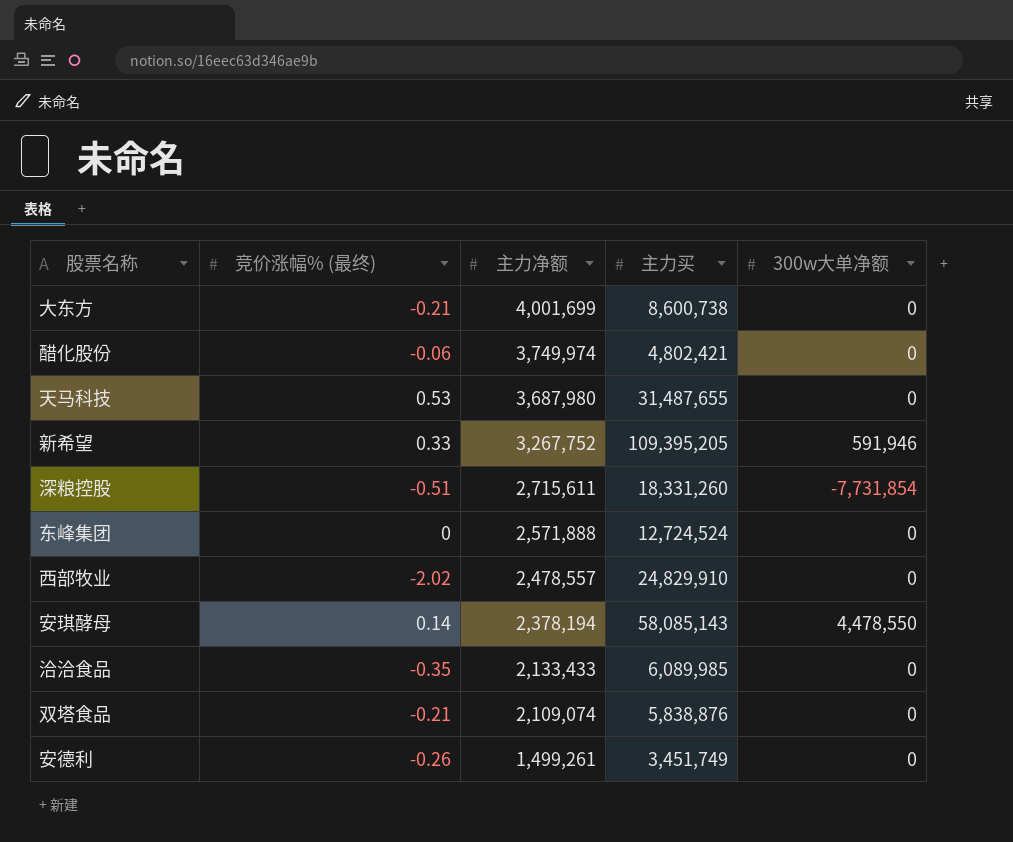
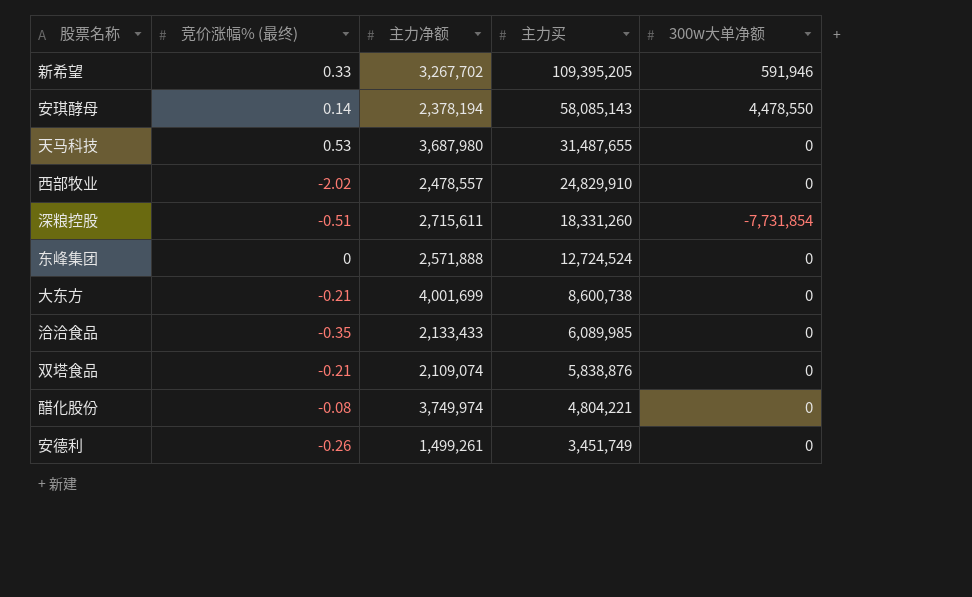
row order: 主力净额 descending -> 主力买 descending
新希望 | 主力净额: 3,267,752 -> 3,267,702
醋化股份 | 竞价涨幅% (最终): -0.06 -> -0.08
醋化股份 | 主力买: 4,802,421 -> 4,804,221

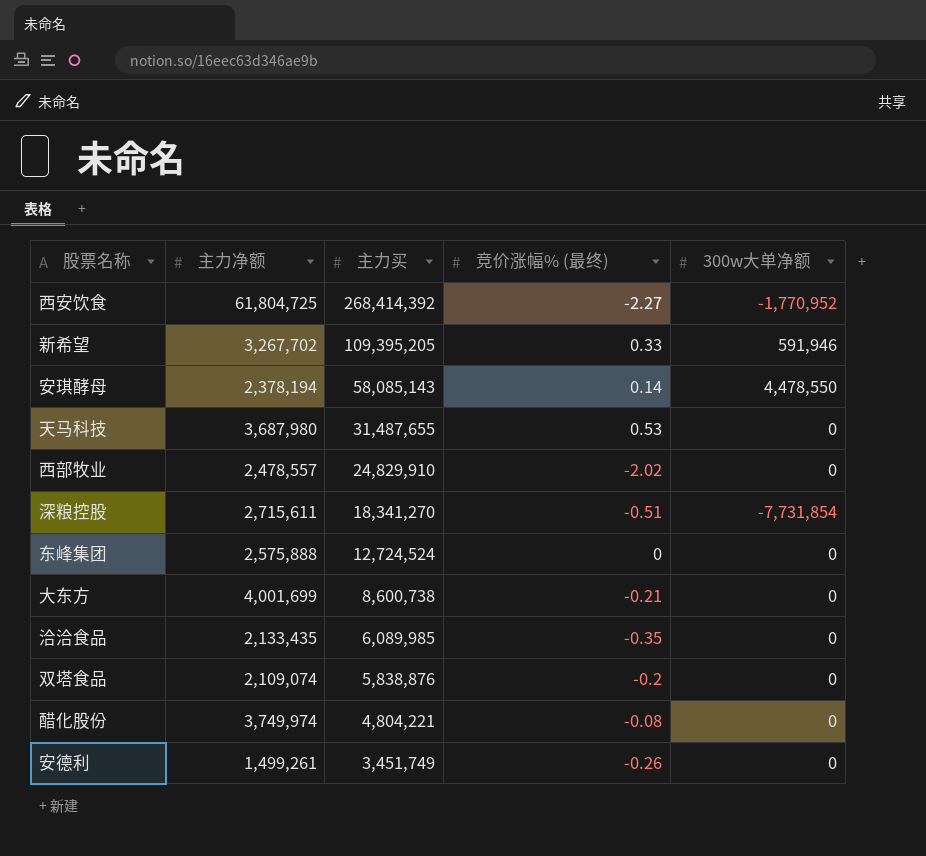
column 竞价涨幅% (最终) | position: 2 -> 4
row 西安饮食: none -> 61,804,725 | 268,414,392 | -2.27 | -1,770,952
深粮控股 | 主力买: 18,331,260 -> 18,341,270
东峰集团 | 主力净额: 2,571,888 -> 2,575,888
洽洽食品 | 主力净额: 2,133,433 -> 2,133,435
双塔食品 | 竞价涨幅% (最终): -0.21 -> -0.2

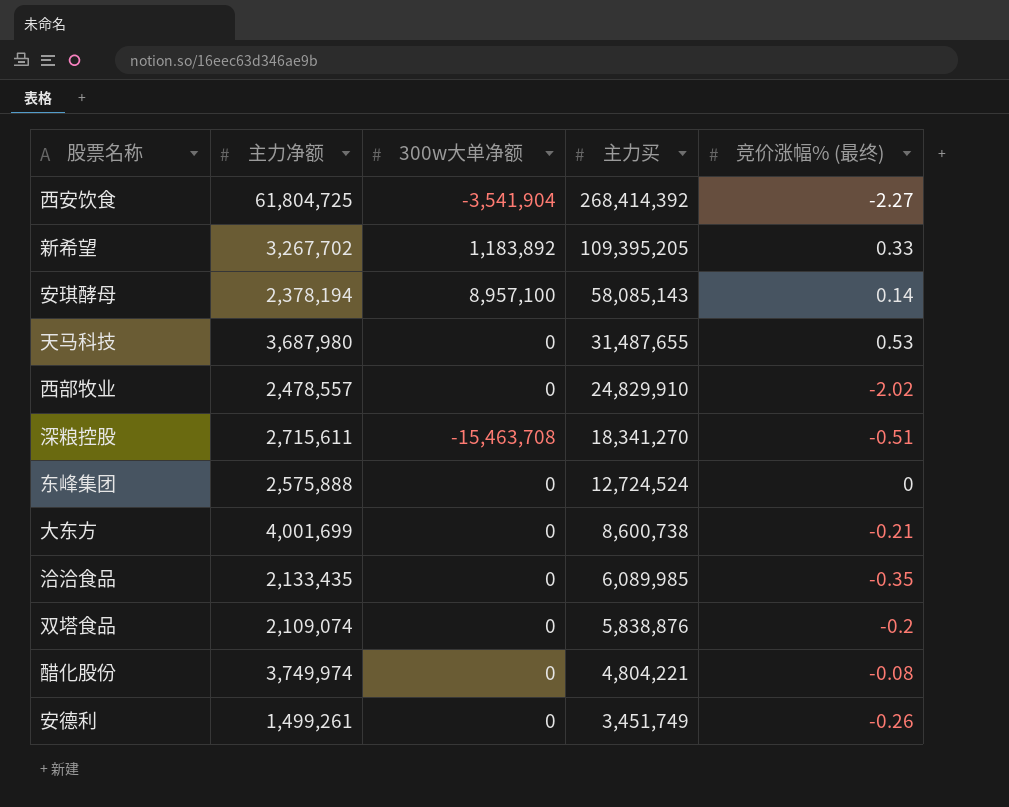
column 300w大单净额 | position: 5 -> 3
西安饮食 | 300w大单净额: -1,770,952 -> -3,541,904
新希望 | 300w大单净额: 591,946 -> 1,183,892
安琪酵母 | 300w大单净额: 4,478,550 -> 8,957,100
深粮控股 | 300w大单净额: -7,731,854 -> -15,463,708

